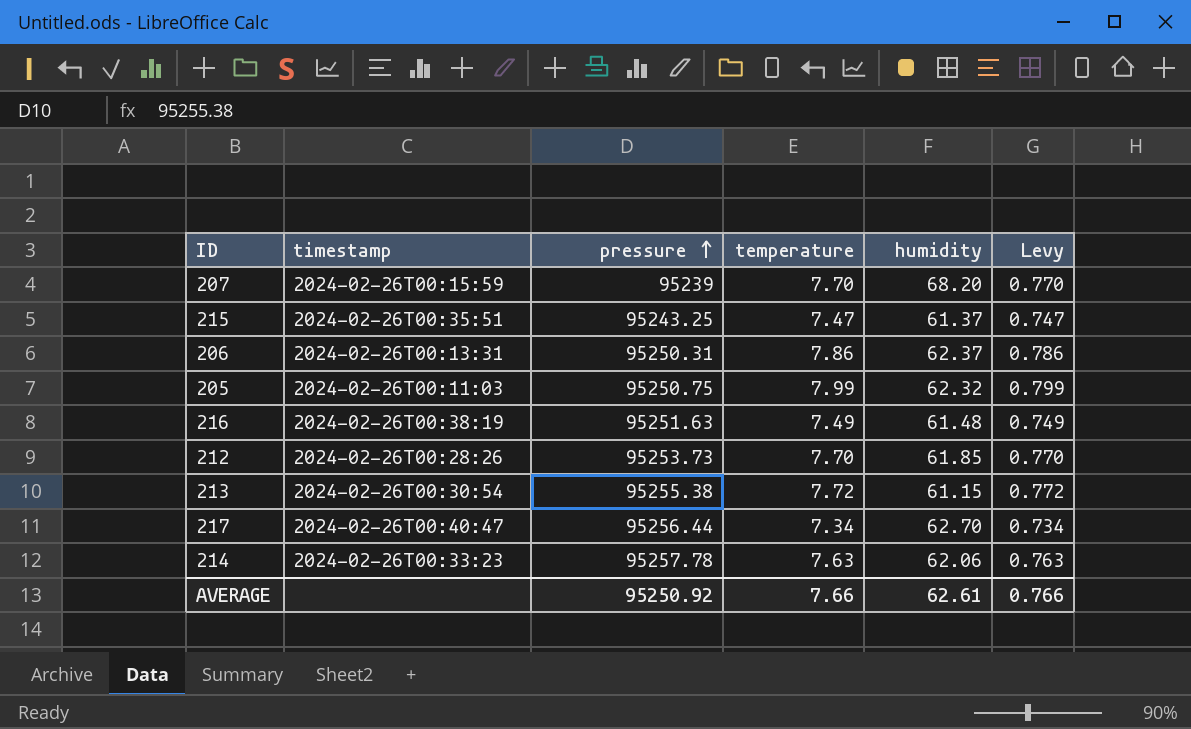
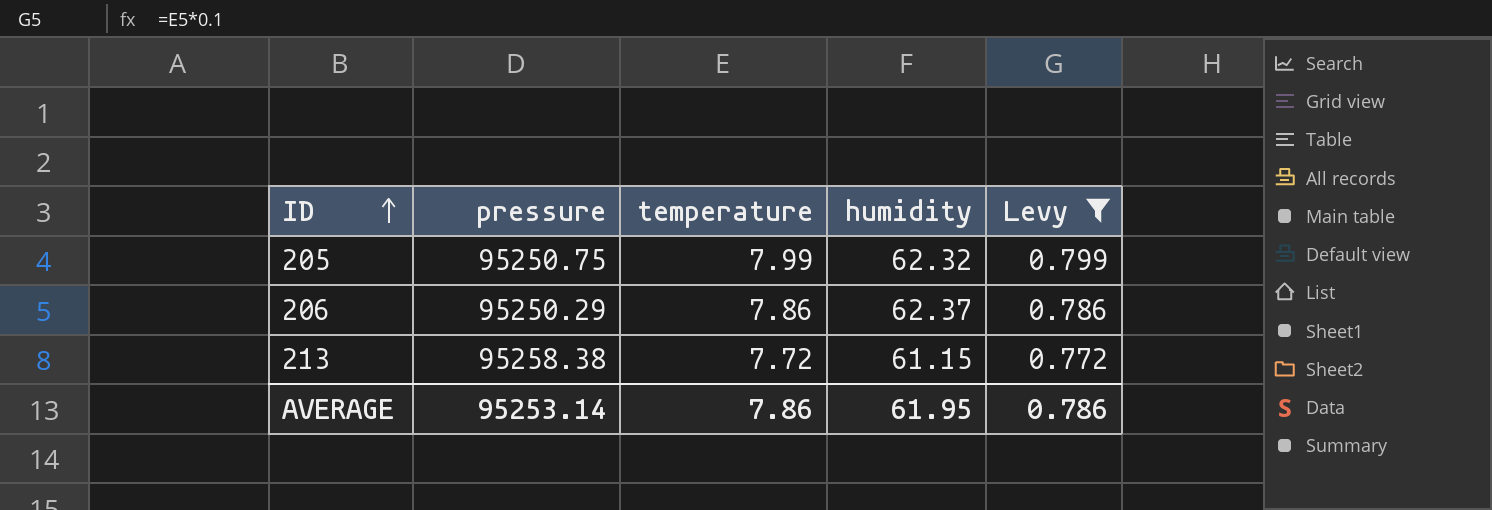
filter: none -> Levy >= 0.772
row order: pressure ascending -> ID ascending
column timestamp | position: 2 -> none
206 | pressure: 95250.31 -> 95250.29
213 | pressure: 95255.38 -> 95258.38
AVERAGE | pressure: 95250.92 -> 95253.14
AVERAGE | temperature: 7.66 -> 7.86
AVERAGE | humidity: 62.61 -> 61.95
AVERAGE | Levy: 0.766 -> 0.786

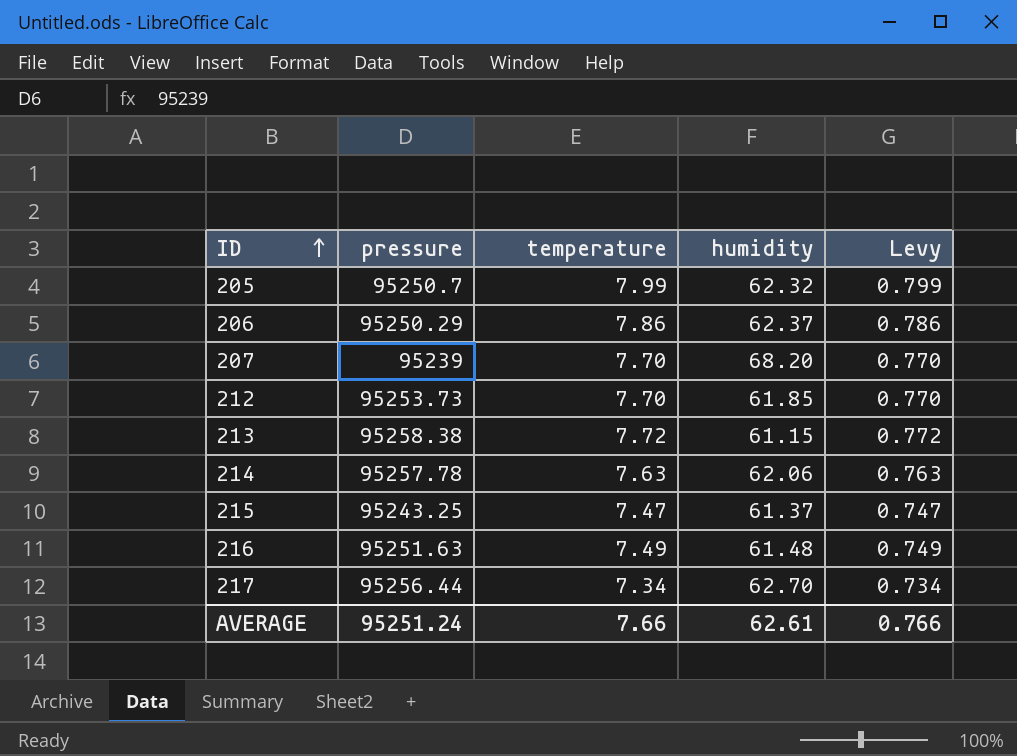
filter: Levy >= 0.772 -> none
205 | pressure: 95250.75 -> 95250.7
AVERAGE | pressure: 95253.14 -> 95251.24
AVERAGE | temperature: 7.86 -> 7.66
AVERAGE | humidity: 61.95 -> 62.61
AVERAGE | Levy: 0.786 -> 0.766

